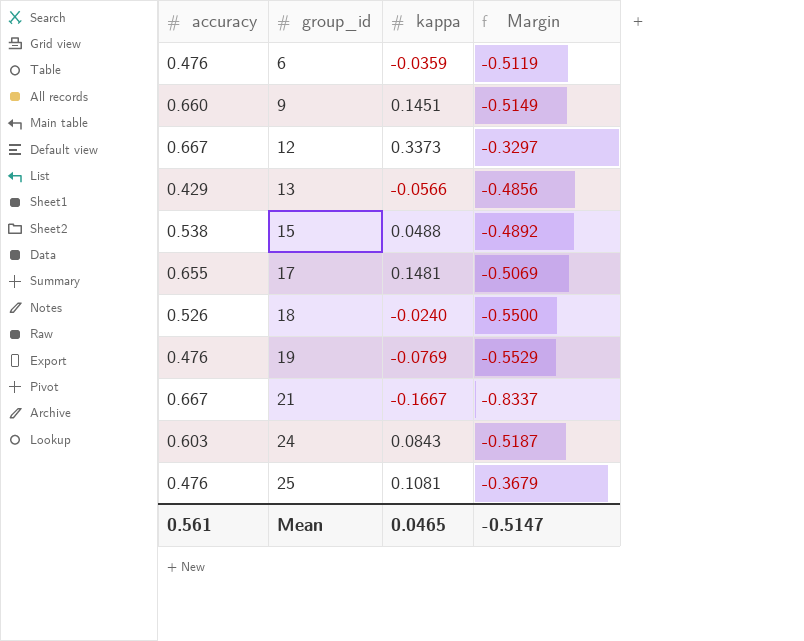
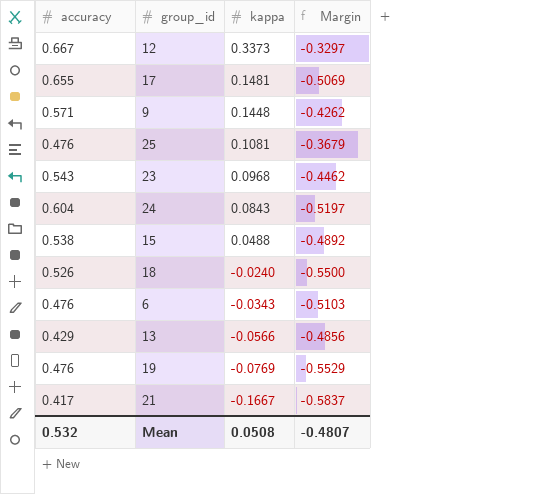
row order: group_id ascending -> kappa descending
9 | accuracy: 0.660 -> 0.571
9 | kappa: 0.1451 -> 0.1448
9 | Margin: -0.5149 -> -0.4262
row 23: none -> 0.543 | 0.0968 | -0.4462
24 | accuracy: 0.603 -> 0.604
24 | Margin: -0.5187 -> -0.5197
6 | kappa: -0.0359 -> -0.0343
6 | Margin: -0.5119 -> -0.5103
21 | accuracy: 0.667 -> 0.417
21 | Margin: -0.8337 -> -0.5837
Mean | accuracy: 0.561 -> 0.532
Mean | kappa: 0.0465 -> 0.0508
Mean | Margin: -0.5147 -> -0.4807

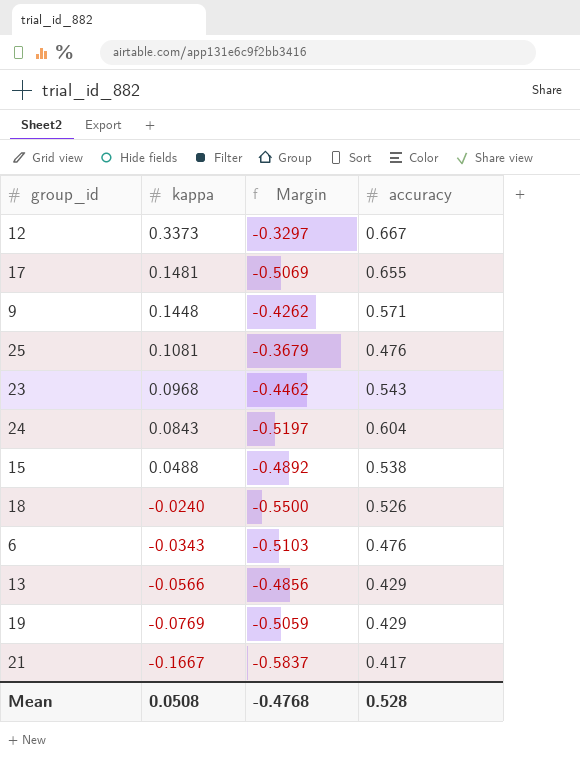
column accuracy | position: 1 -> 4
19 | Margin: -0.5529 -> -0.5059
19 | accuracy: 0.476 -> 0.429
Mean | Margin: -0.4807 -> -0.4768
Mean | accuracy: 0.532 -> 0.528

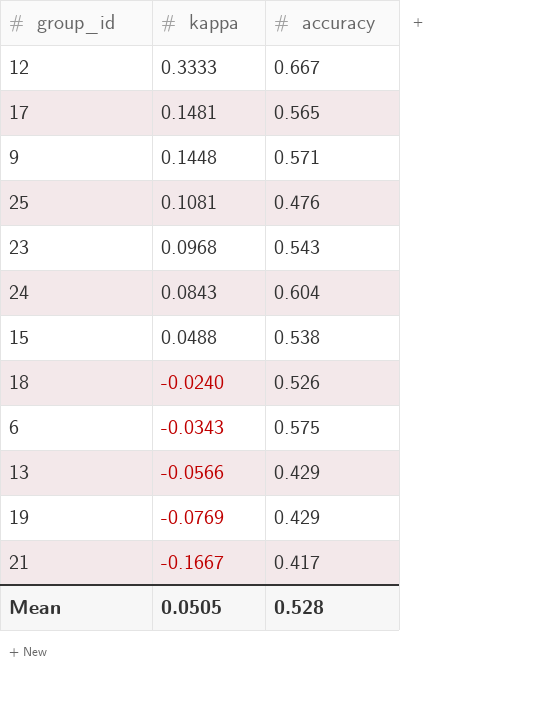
column Margin | formula: [kappa] - [accuracy] -> none
12 | kappa: 0.3373 -> 0.3333
17 | accuracy: 0.655 -> 0.565
6 | accuracy: 0.476 -> 0.575
Mean | kappa: 0.0508 -> 0.0505

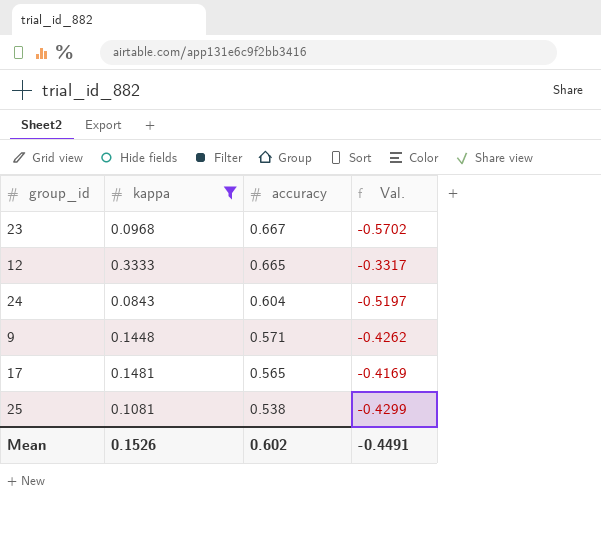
filter: none -> kappa >= 0.0843
row order: kappa descending -> accuracy descending
column Val. | formula: none -> [kappa] - [accuracy]
23 | accuracy: 0.543 -> 0.667
12 | accuracy: 0.667 -> 0.665
25 | accuracy: 0.476 -> 0.538
Mean | kappa: 0.0505 -> 0.1526
Mean | accuracy: 0.528 -> 0.602

